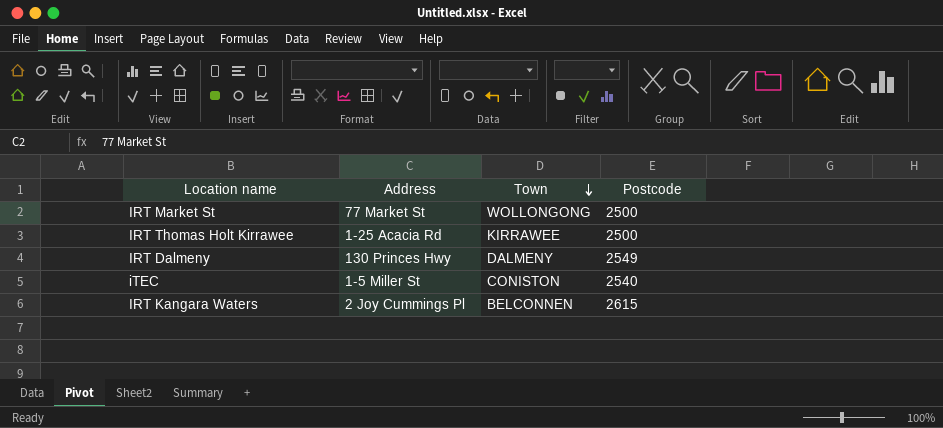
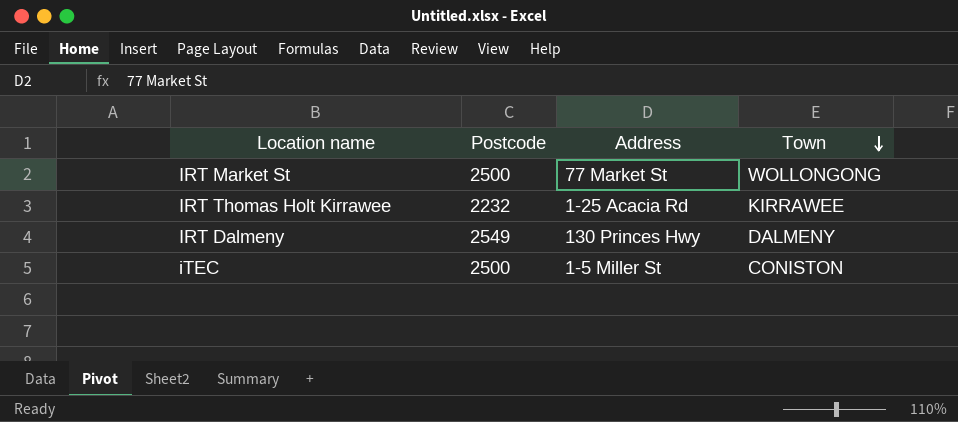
column Postcode | position: 4 -> 2
row IRT Kangara Waters: 2 Joy Cummings Pl | BELCONNEN | 2615 -> none
IRT Thomas Holt Kirrawee | Postcode: 2500 -> 2232
iTEC | Postcode: 2540 -> 2500

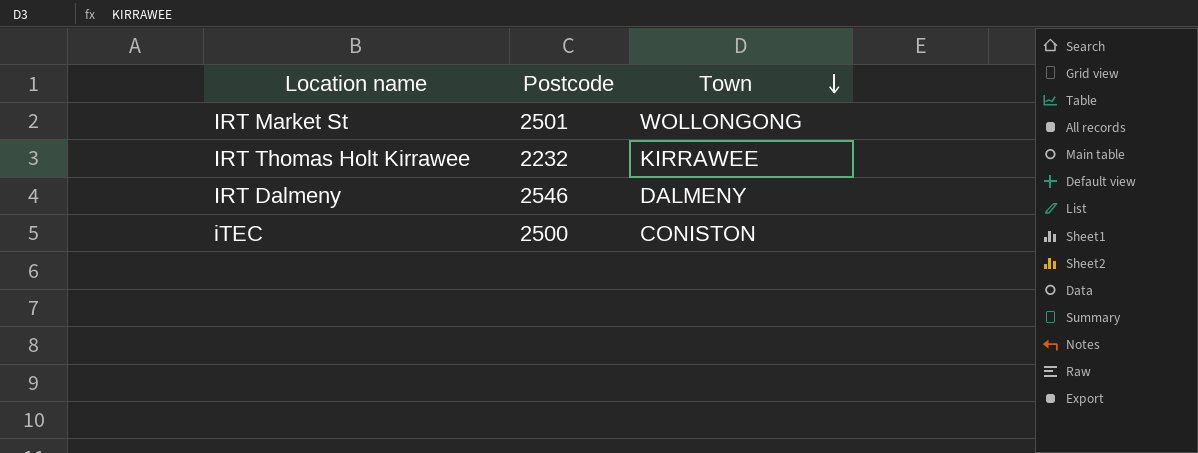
column Address | position: 3 -> none
IRT Market St | Postcode: 2500 -> 2501
IRT Dalmeny | Postcode: 2549 -> 2546

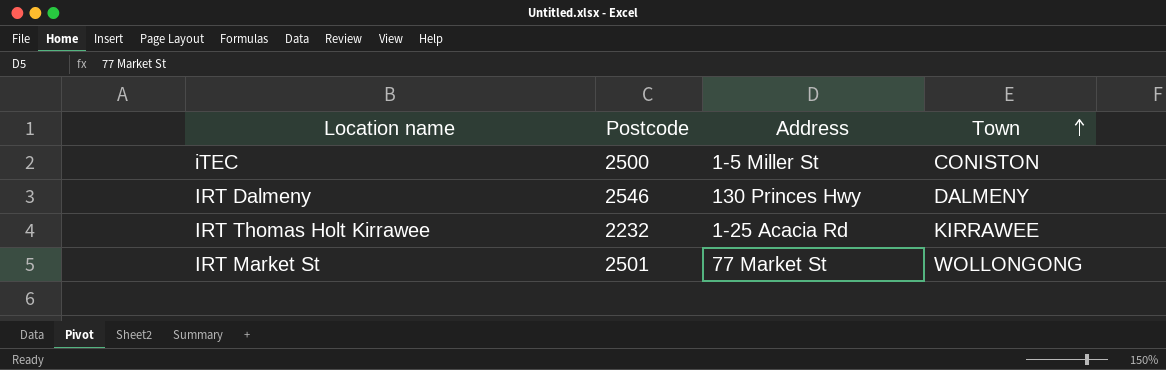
row order: Town descending -> Town ascending
column Address | position: none -> 3

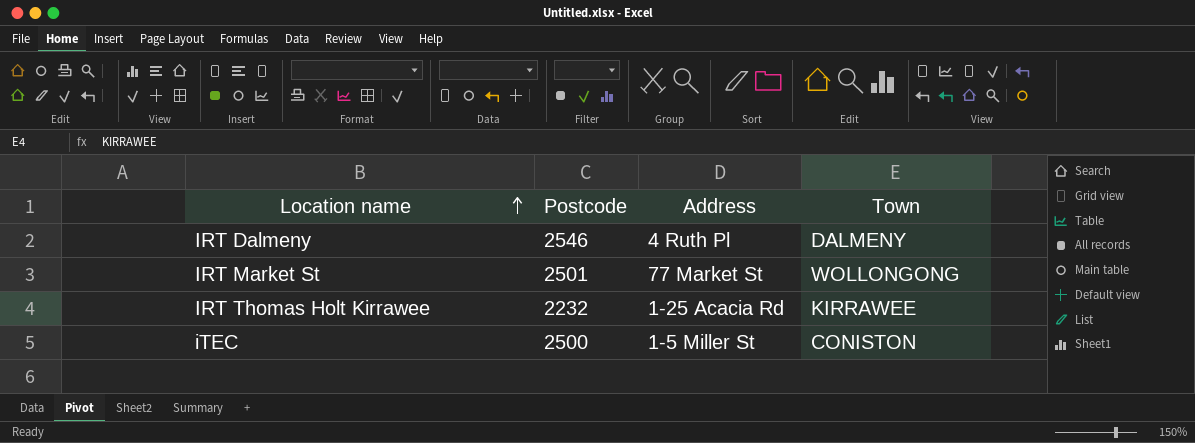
row order: Town ascending -> Location name ascending
IRT Dalmeny | Address: 130 Princes Hwy -> 4 Ruth Pl

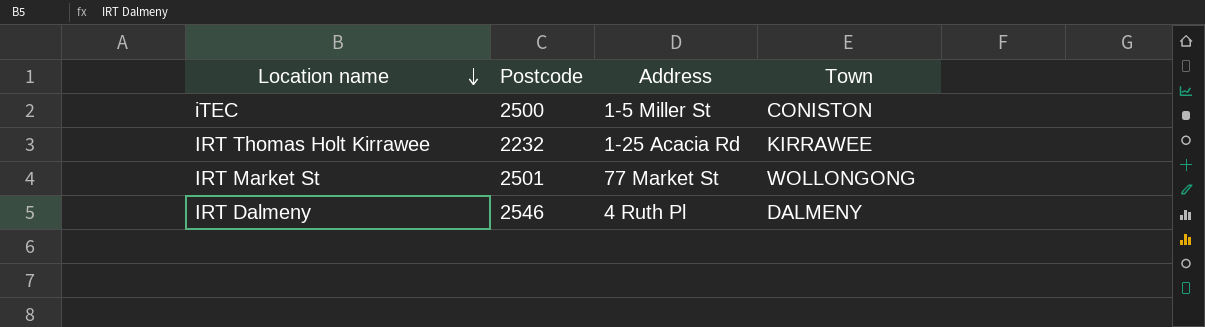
row order: Location name ascending -> Location name descending

